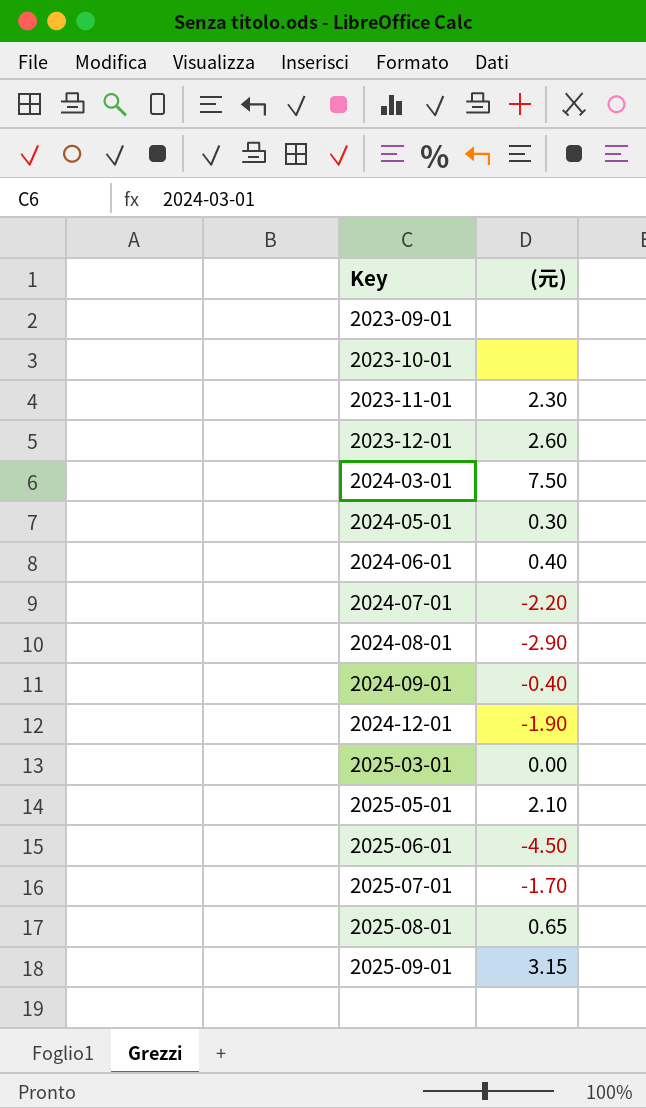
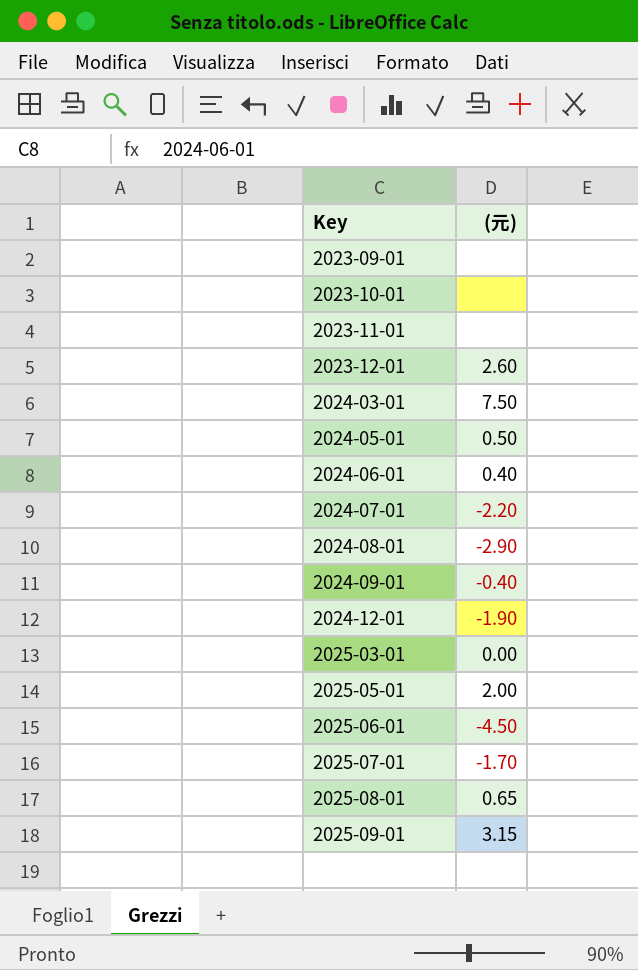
2023-11-01 | (元): 2.30 -> none
2024-05-01 | (元): 0.30 -> 0.50
2025-05-01 | (元): 2.10 -> 2.00

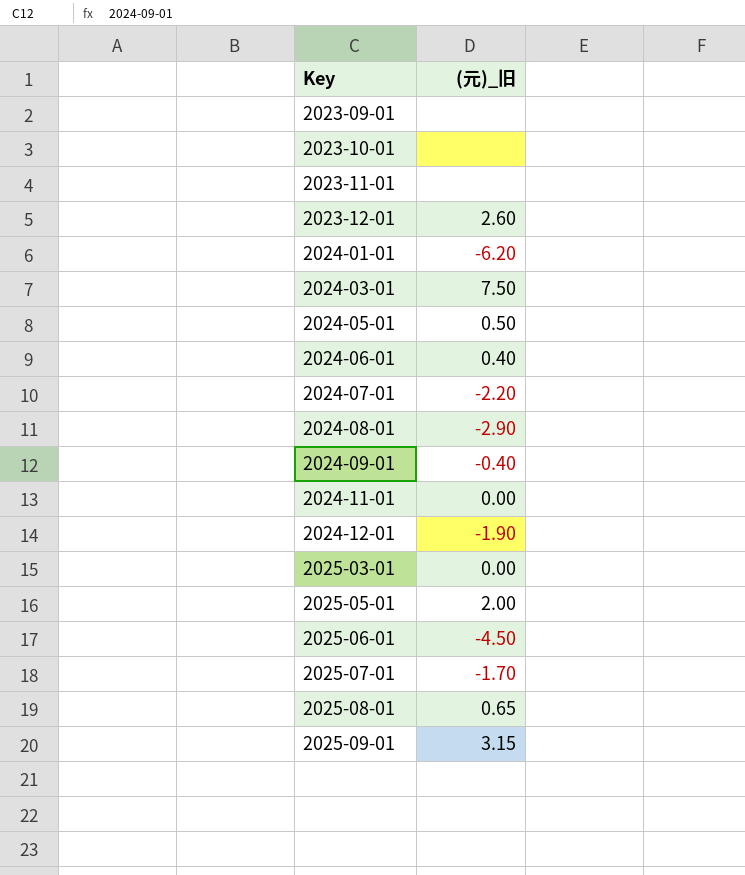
column name: (元) -> (元)_旧
row 2024-01-01: none -> -6.20
row 2024-11-01: none -> 0.00

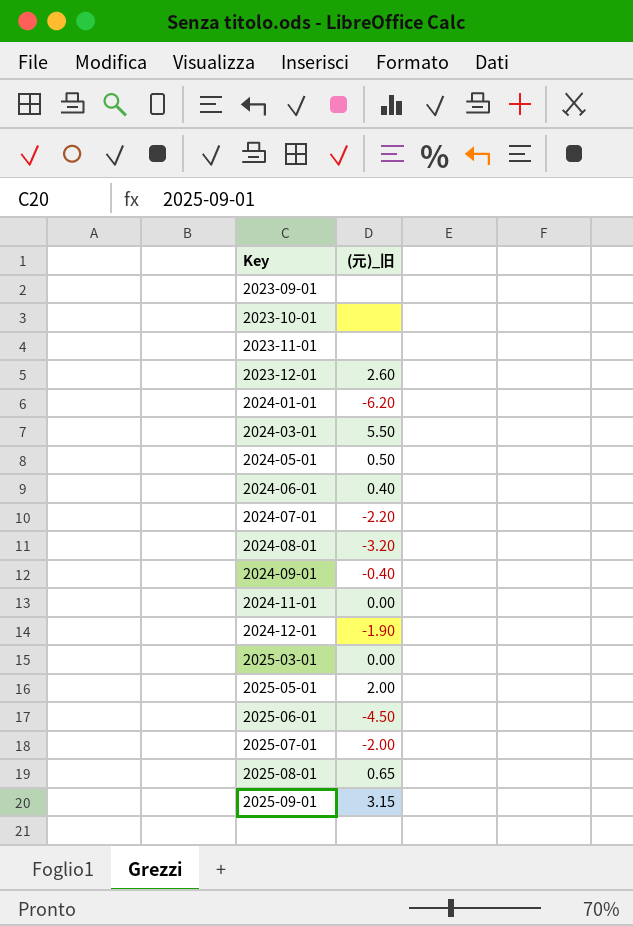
2024-03-01 | (元)_旧: 7.50 -> 5.50
2024-08-01 | (元)_旧: -2.90 -> -3.20
2025-07-01 | (元)_旧: -1.70 -> -2.00

